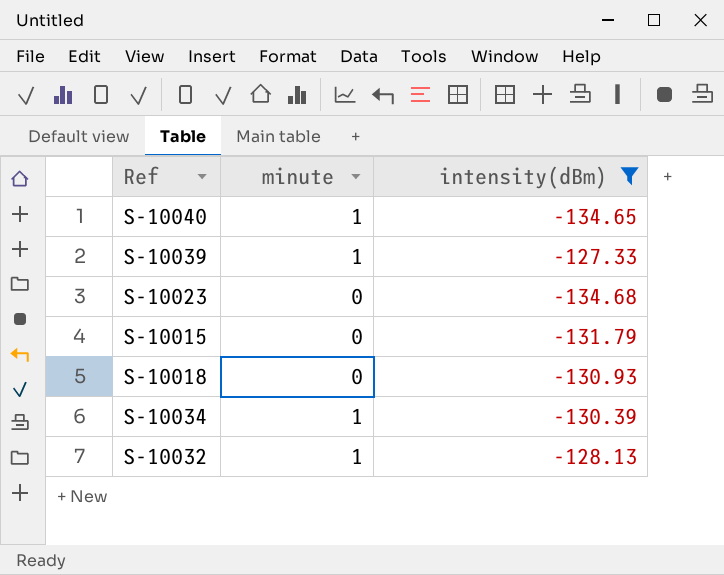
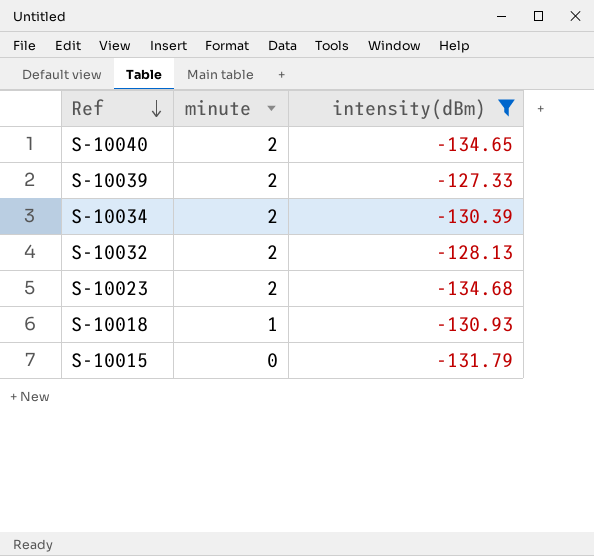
row order: none -> Ref descending
S-10040 | minute: 1 -> 2
S-10039 | minute: 1 -> 2
S-10034 | minute: 1 -> 2
S-10032 | minute: 1 -> 2
S-10023 | minute: 0 -> 2
S-10018 | minute: 0 -> 1

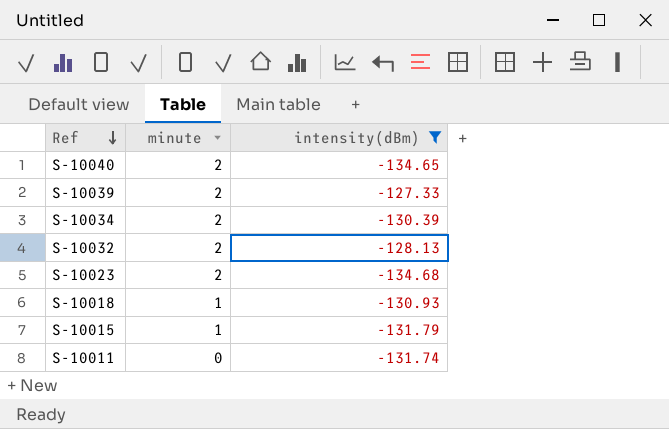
S-10015 | minute: 0 -> 1
row S-10011: none -> 0 | -131.74

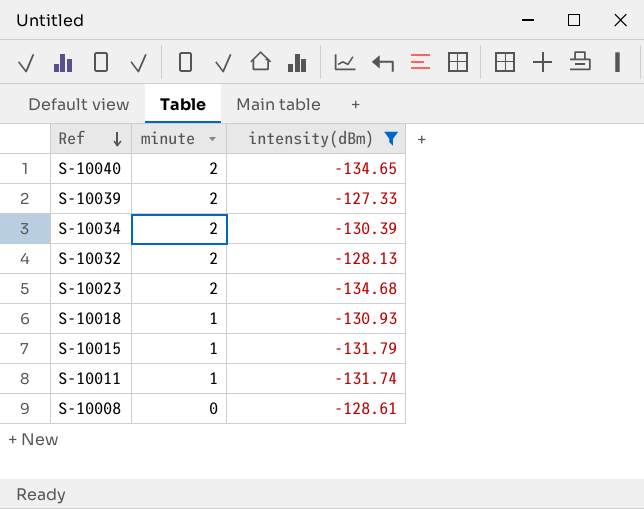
S-10011 | minute: 0 -> 1
row S-10008: none -> 0 | -128.61

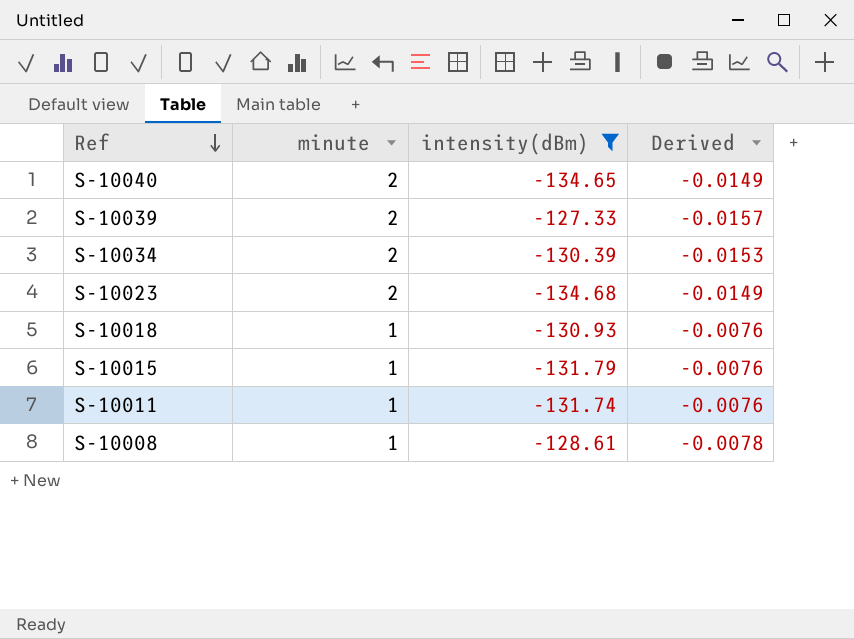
column Derived | formula: none -> [minute] / [intensity(dBm)]
row S-10032: 2 | -128.13 -> none
S-10008 | minute: 0 -> 1

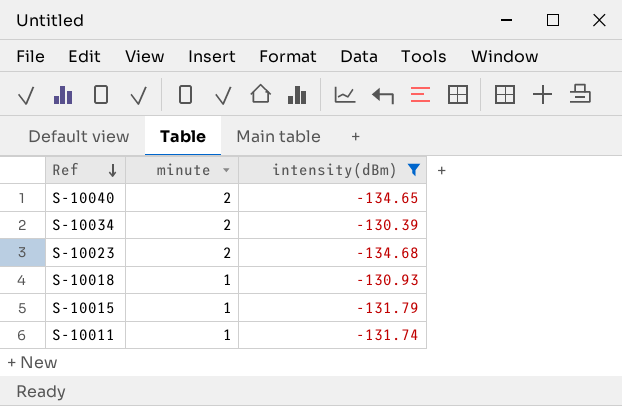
column Derived | formula: [minute] / [intensity(dBm)] -> none
row S-10039: 2 | -127.33 | -0.0157 -> none
row S-10008: 1 | -128.61 | -0.0078 -> none

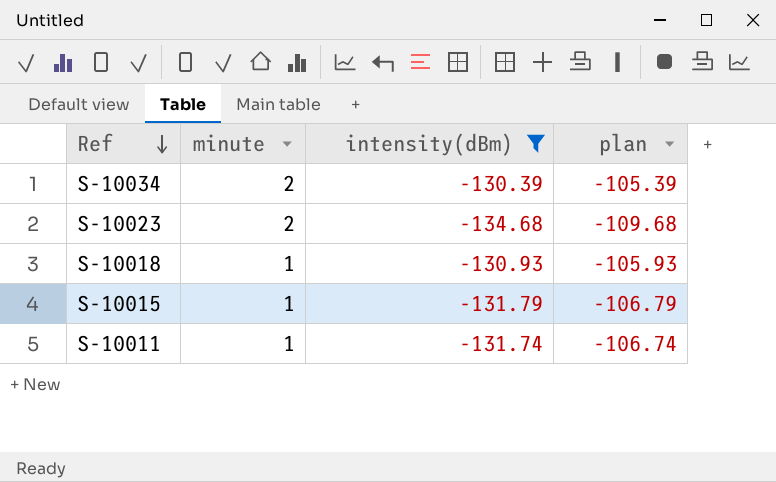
column plan | formula: none -> [intensity(dBm)] + 25
row S-10040: 2 | -134.65 -> none

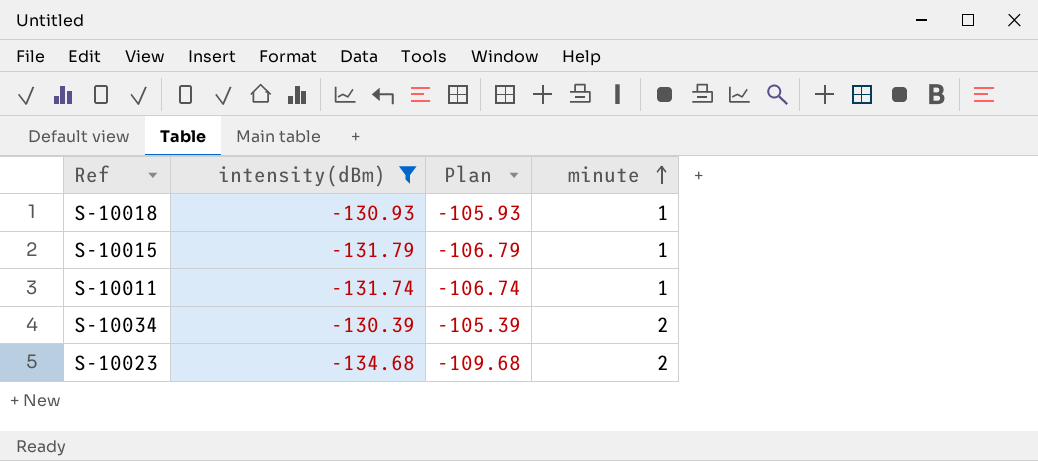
row order: Ref descending -> minute ascending
column name: plan -> Plan
column minute | position: 2 -> 4

